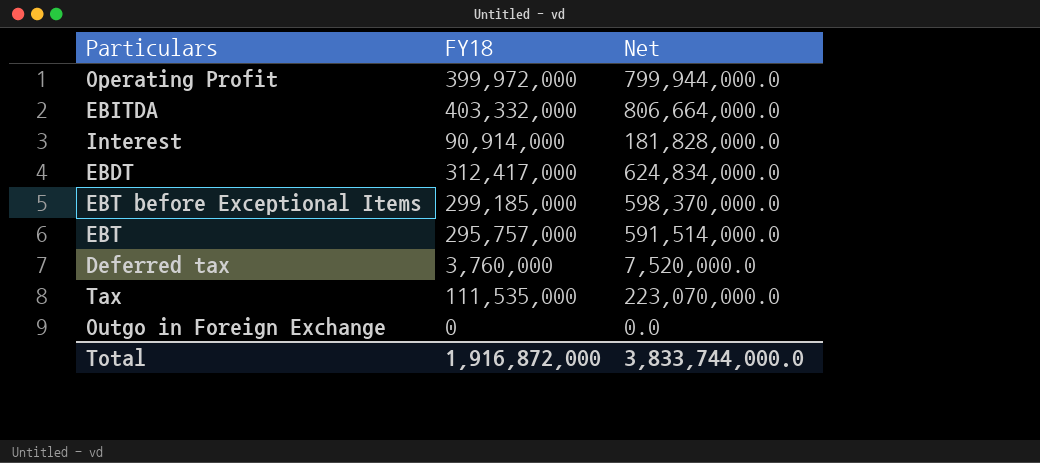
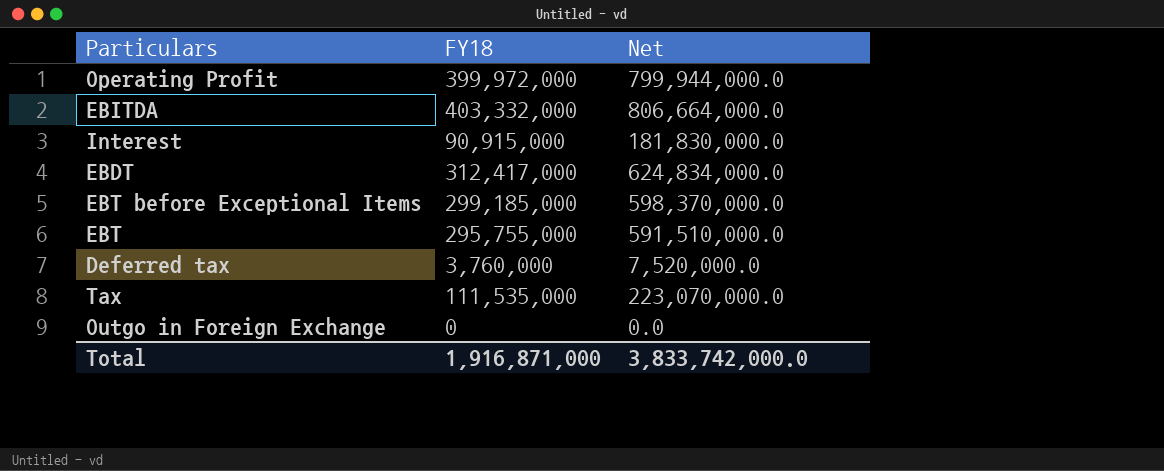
Interest | FY18: 90,914,000 -> 90,915,000
Interest | Net: 181,828,000.0 -> 181,830,000.0
EBT | FY18: 295,757,000 -> 295,755,000
EBT | Net: 591,514,000.0 -> 591,510,000.0
Total | FY18: 1,916,872,000 -> 1,916,871,000
Total | Net: 3,833,744,000.0 -> 3,833,742,000.0

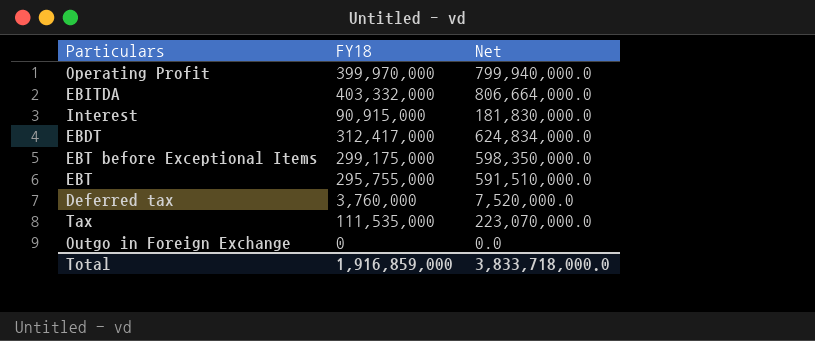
Operating Profit | FY18: 399,972,000 -> 399,970,000
Operating Profit | Net: 799,944,000.0 -> 799,940,000.0
EBT before Exceptional Items | FY18: 299,185,000 -> 299,175,000
EBT before Exceptional Items | Net: 598,370,000.0 -> 598,350,000.0
Total | FY18: 1,916,871,000 -> 1,916,859,000
Total | Net: 3,833,742,000.0 -> 3,833,718,000.0

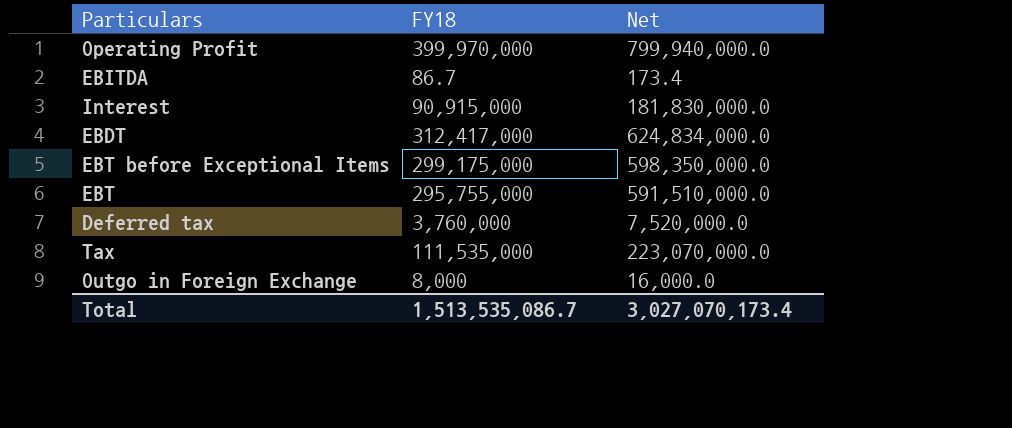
EBITDA | FY18: 403,332,000 -> 86.7
EBITDA | Net: 806,664,000.0 -> 173.4
Outgo in Foreign Exchange | FY18: 0 -> 8,000
Outgo in Foreign Exchange | Net: 0.0 -> 16,000.0
Total | FY18: 1,916,859,000 -> 1,513,535,086.7
Total | Net: 3,833,718,000.0 -> 3,027,070,173.4

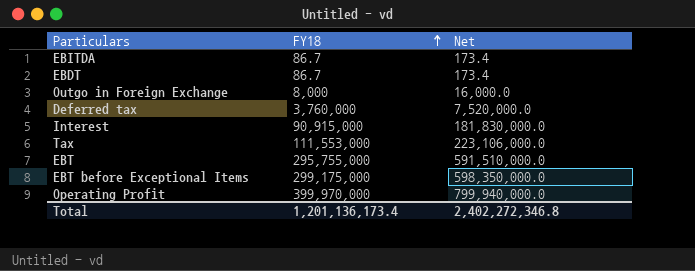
row order: none -> FY18 ascending
EBDT | FY18: 312,417,000 -> 86.7
EBDT | Net: 624,834,000.0 -> 173.4
Tax | FY18: 111,535,000 -> 111,553,000
Tax | Net: 223,070,000.0 -> 223,106,000.0
Total | FY18: 1,513,535,086.7 -> 1,201,136,173.4
Total | Net: 3,027,070,173.4 -> 2,402,272,346.8

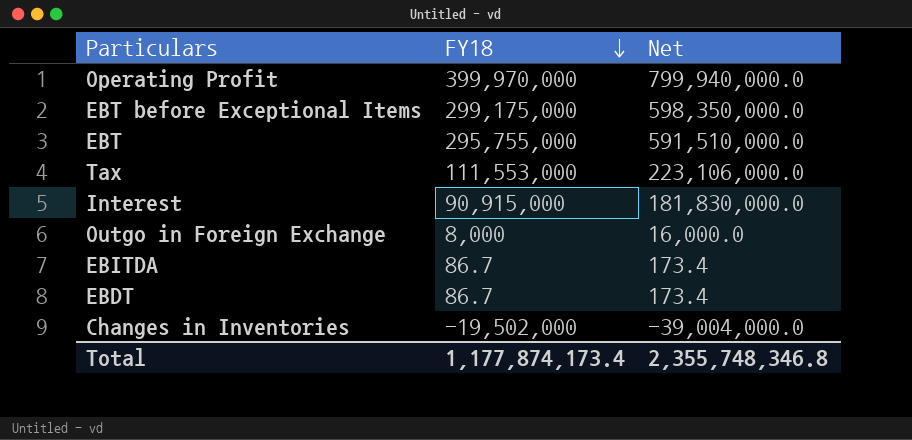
row order: FY18 ascending -> FY18 descending
row Deferred tax: 3,760,000 | 7,520,000.0 -> none
row Changes in Inventories: none -> -19,502,000 | -39,004,000.0
Total | FY18: 1,201,136,173.4 -> 1,177,874,173.4
Total | Net: 2,402,272,346.8 -> 2,355,748,346.8

